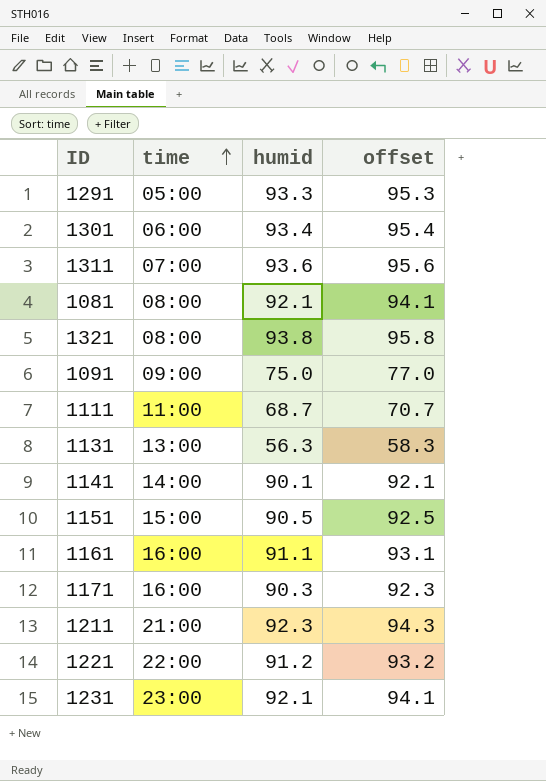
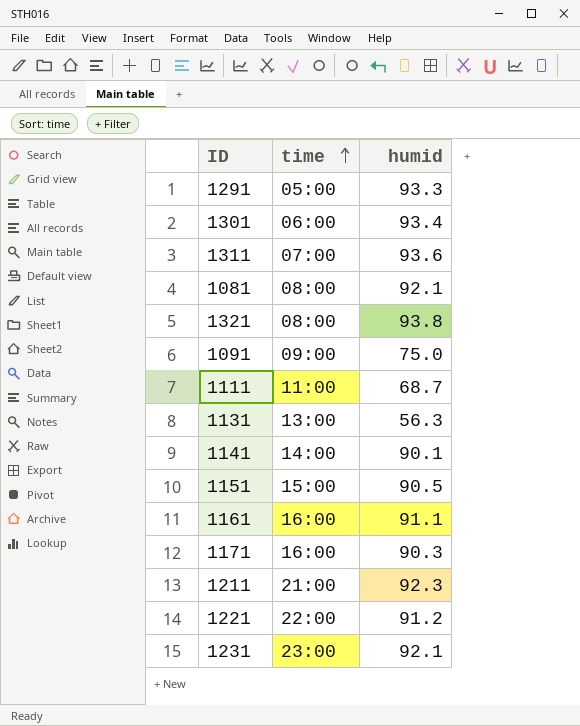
column offset | formula: [humid] + 2 -> none

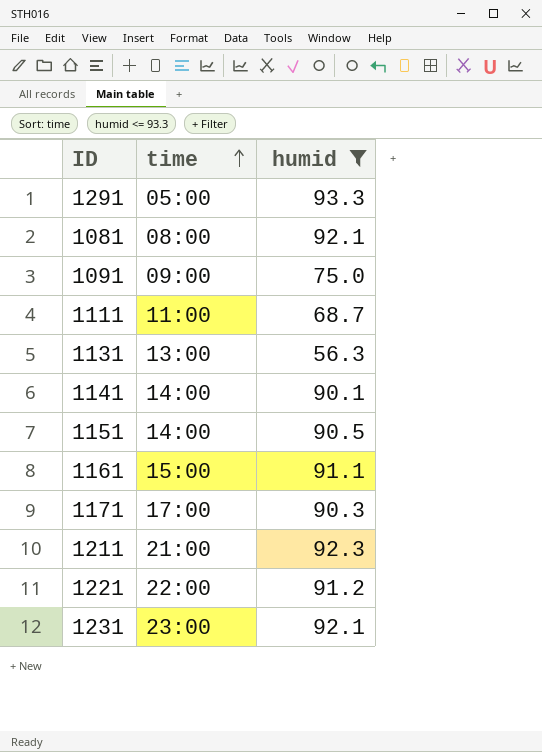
filter: none -> humid <= 93.3
1151 | time: 15:00 -> 14:00
1161 | time: 16:00 -> 15:00
1171 | time: 16:00 -> 17:00

